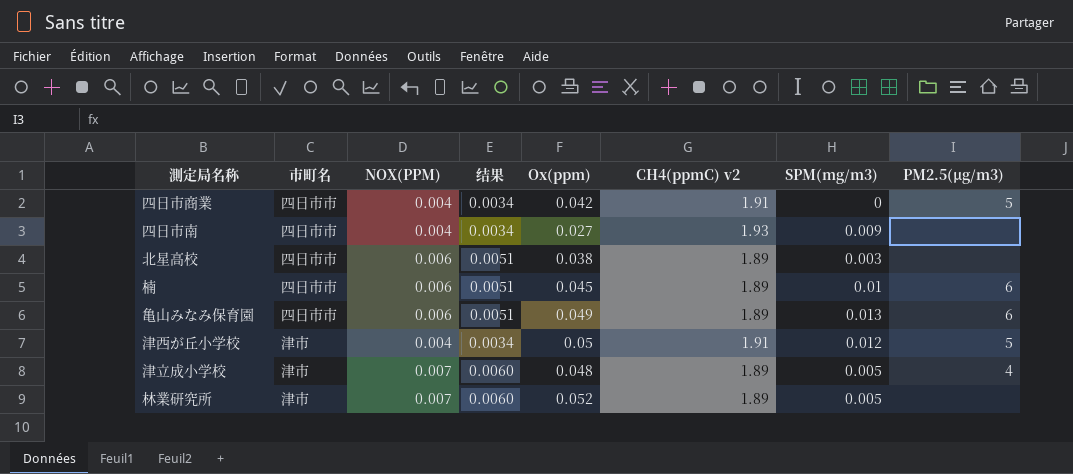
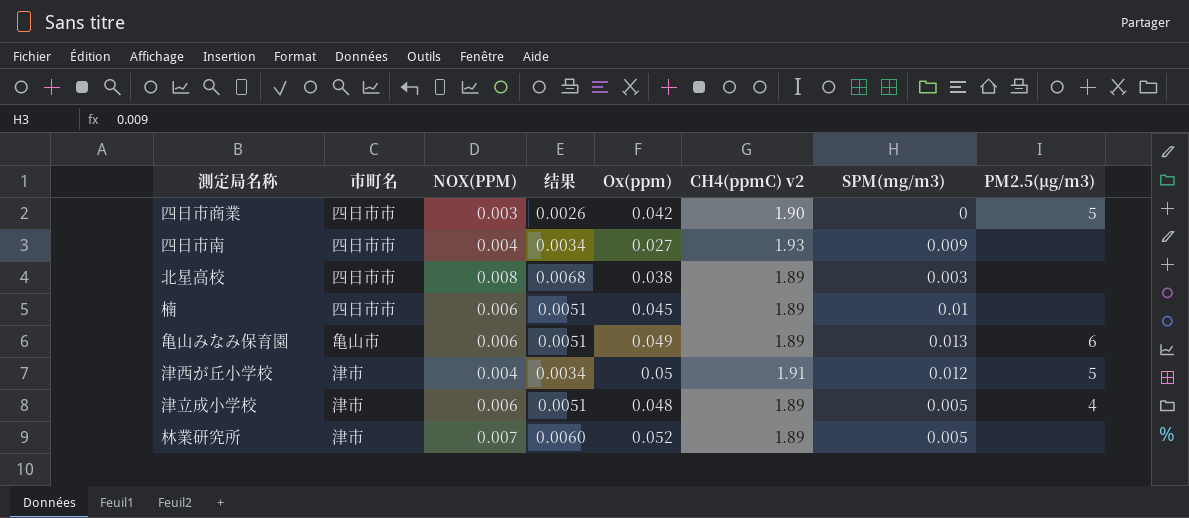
四日市商業 | NOX(PPM): 0.004 -> 0.003
四日市商業 | 结果: 0.0034 -> 0.0026
四日市商業 | CH4(ppmC) v2: 1.91 -> 1.90
北星高校 | NOX(PPM): 0.006 -> 0.008
北星高校 | 结果: 0.0051 -> 0.0068
楠 | PM2.5(μg/m3): 6 -> none
亀山みなみ保育園 | 市町名: 四日市市 -> 亀山市
津立成小学校 | NOX(PPM): 0.007 -> 0.006
津立成小学校 | 结果: 0.0060 -> 0.0051

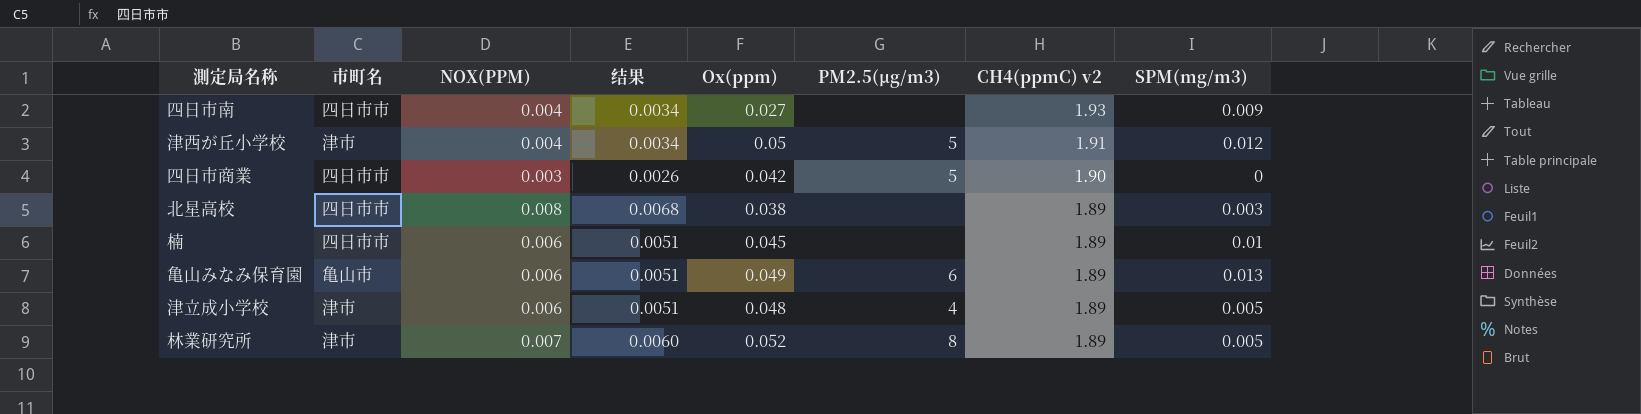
row order: none -> CH4(ppmC) v2 descending
column PM2.5(μg/m3) | position: 8 -> 6
林業研究所 | PM2.5(μg/m3): none -> 8

